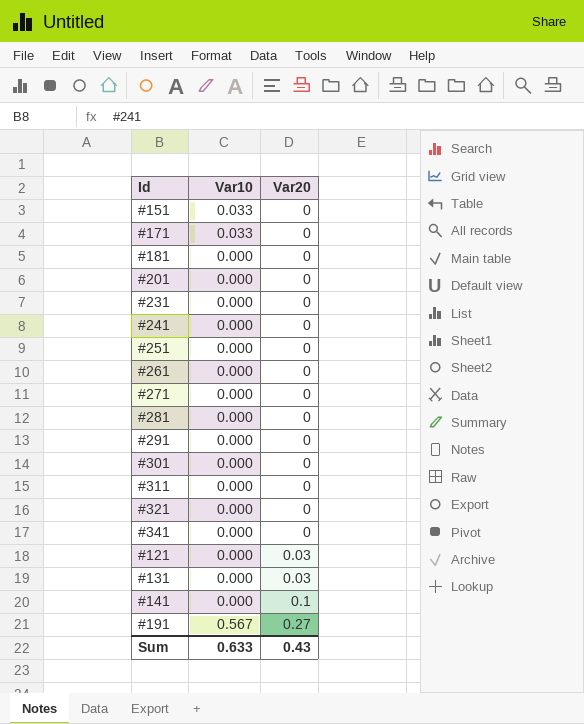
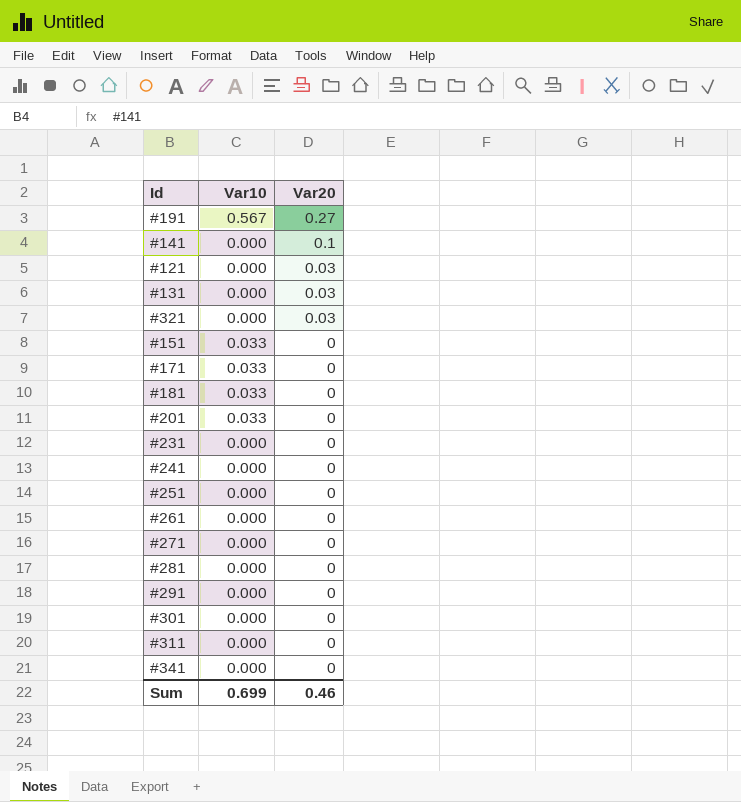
row order: Var20 ascending -> Var20 descending
#321 | Var20: 0 -> 0.03
#181 | Var10: 0.000 -> 0.033
#201 | Var10: 0.000 -> 0.033
Sum | Var10: 0.633 -> 0.699
Sum | Var20: 0.43 -> 0.46

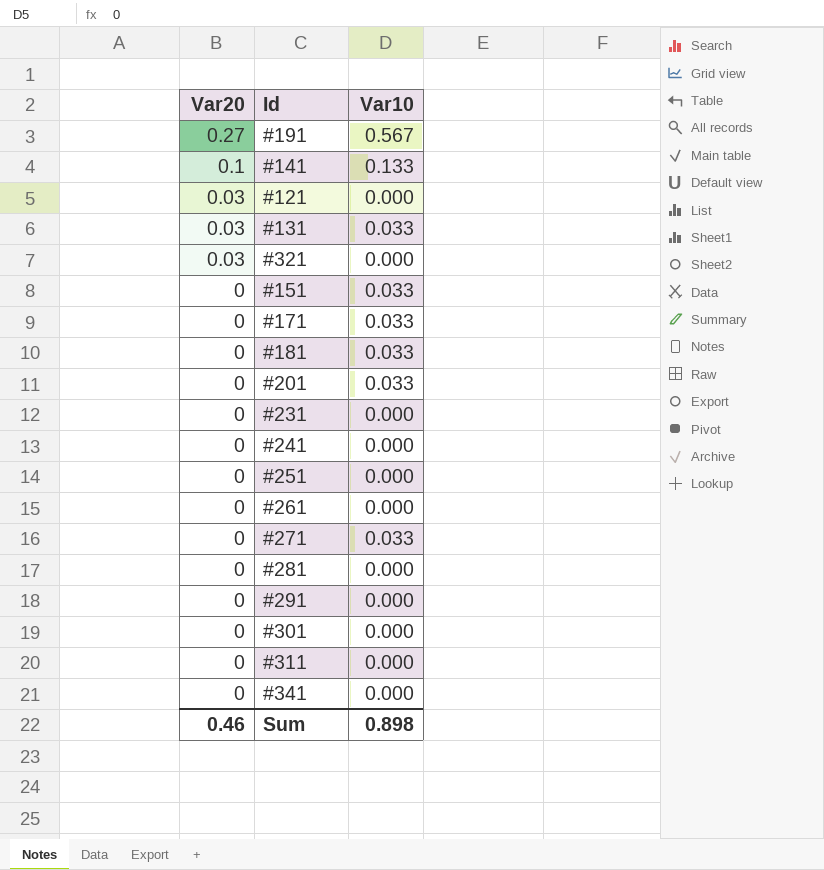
column Var20 | position: 3 -> 1
#141 | Var10: 0.000 -> 0.133
#131 | Var10: 0.000 -> 0.033
#271 | Var10: 0.000 -> 0.033
Sum | Var10: 0.699 -> 0.898

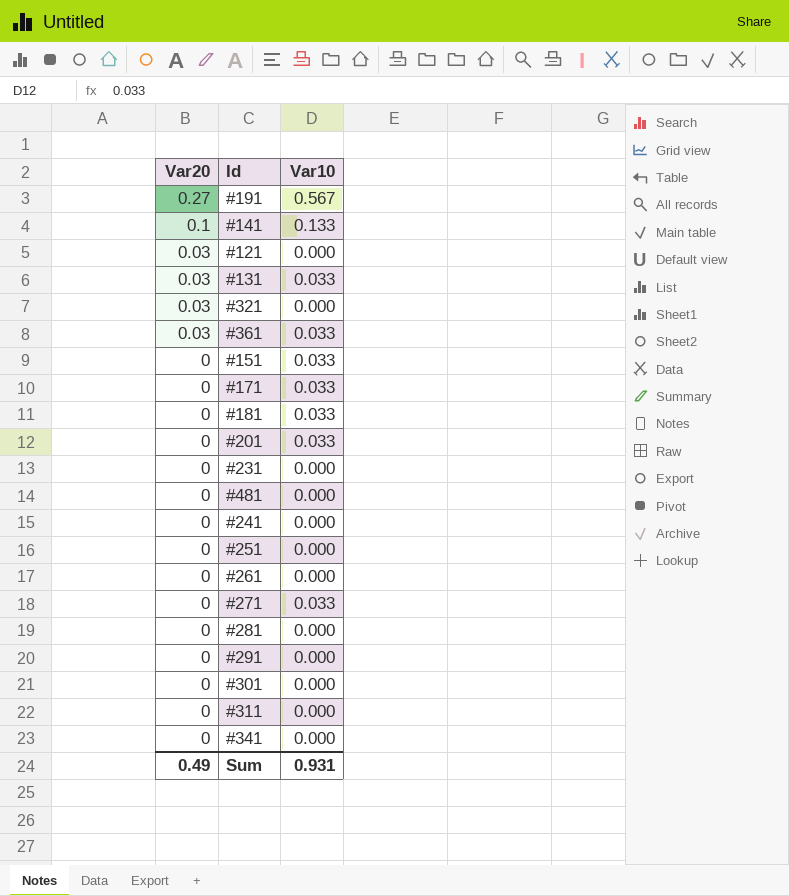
row #361: none -> 0.03 | 0.033
row #481: none -> 0 | 0.000
Sum | Var20: 0.46 -> 0.49
Sum | Var10: 0.898 -> 0.931

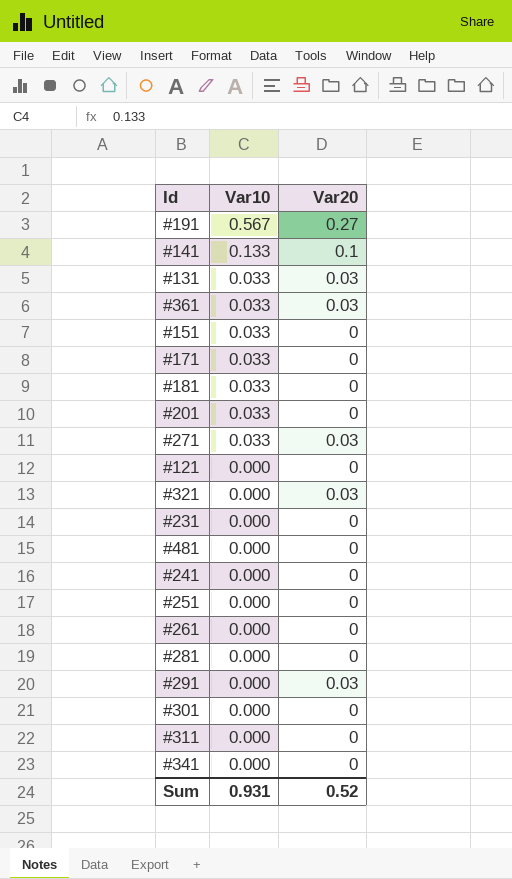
row order: Var20 descending -> Var10 descending
column Var20 | position: 1 -> 3
#271 | Var20: 0 -> 0.03
#121 | Var20: 0.03 -> 0
#291 | Var20: 0 -> 0.03
Sum | Var20: 0.49 -> 0.52

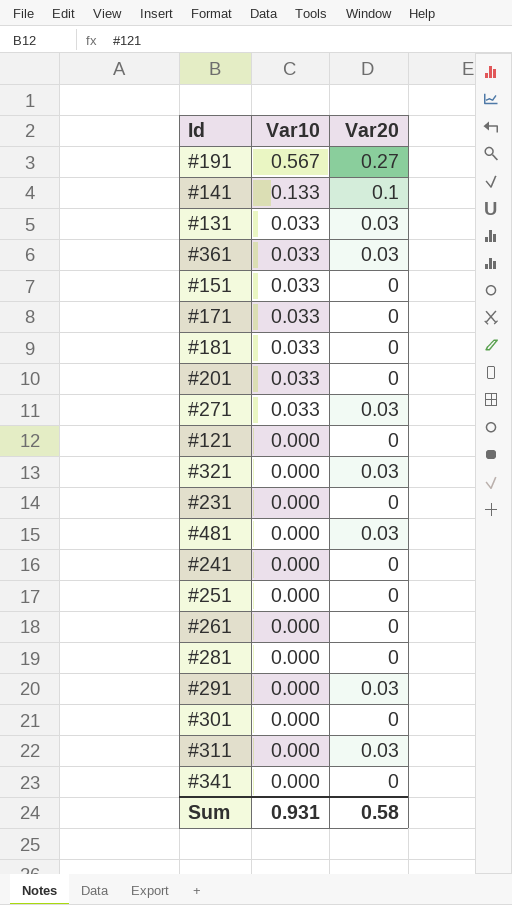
#481 | Var20: 0 -> 0.03
#311 | Var20: 0 -> 0.03
Sum | Var20: 0.52 -> 0.58

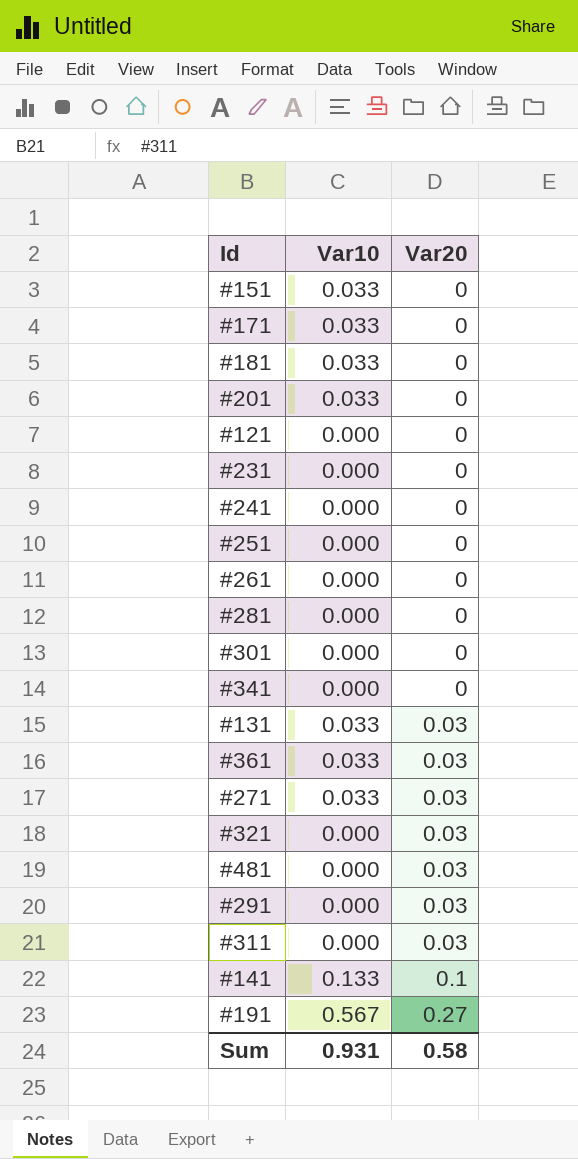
row order: Var10 descending -> Var20 ascending

